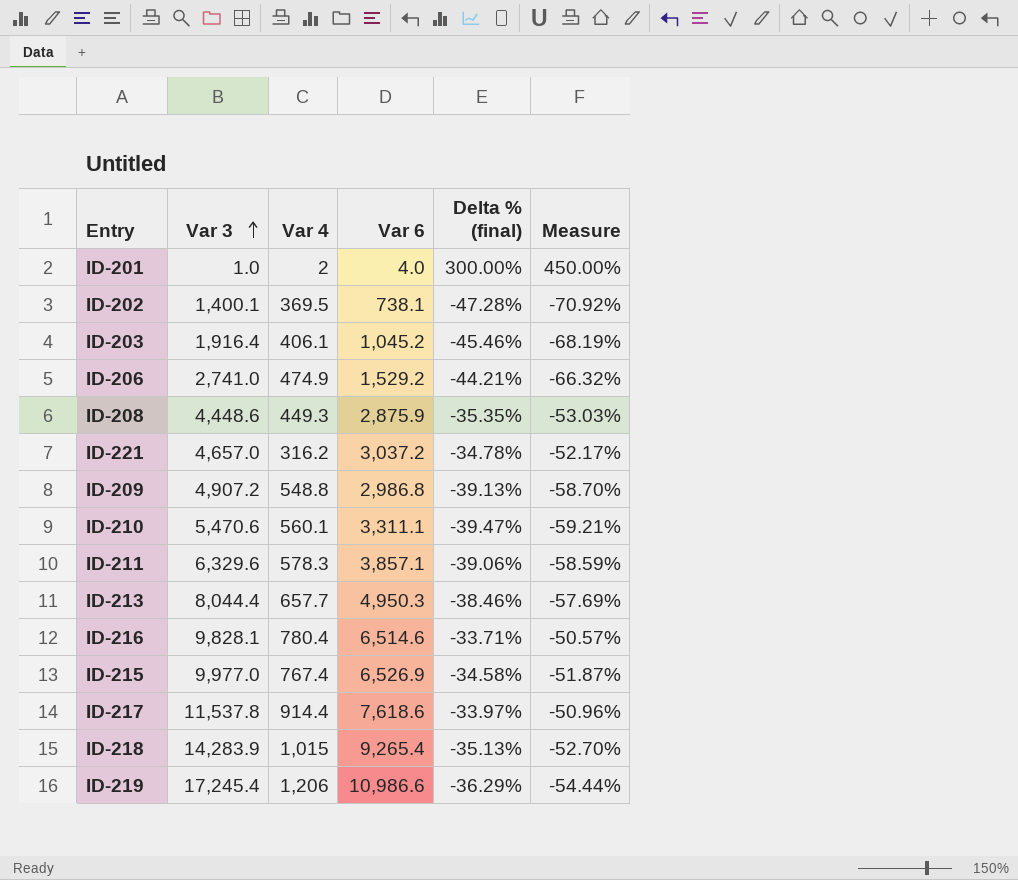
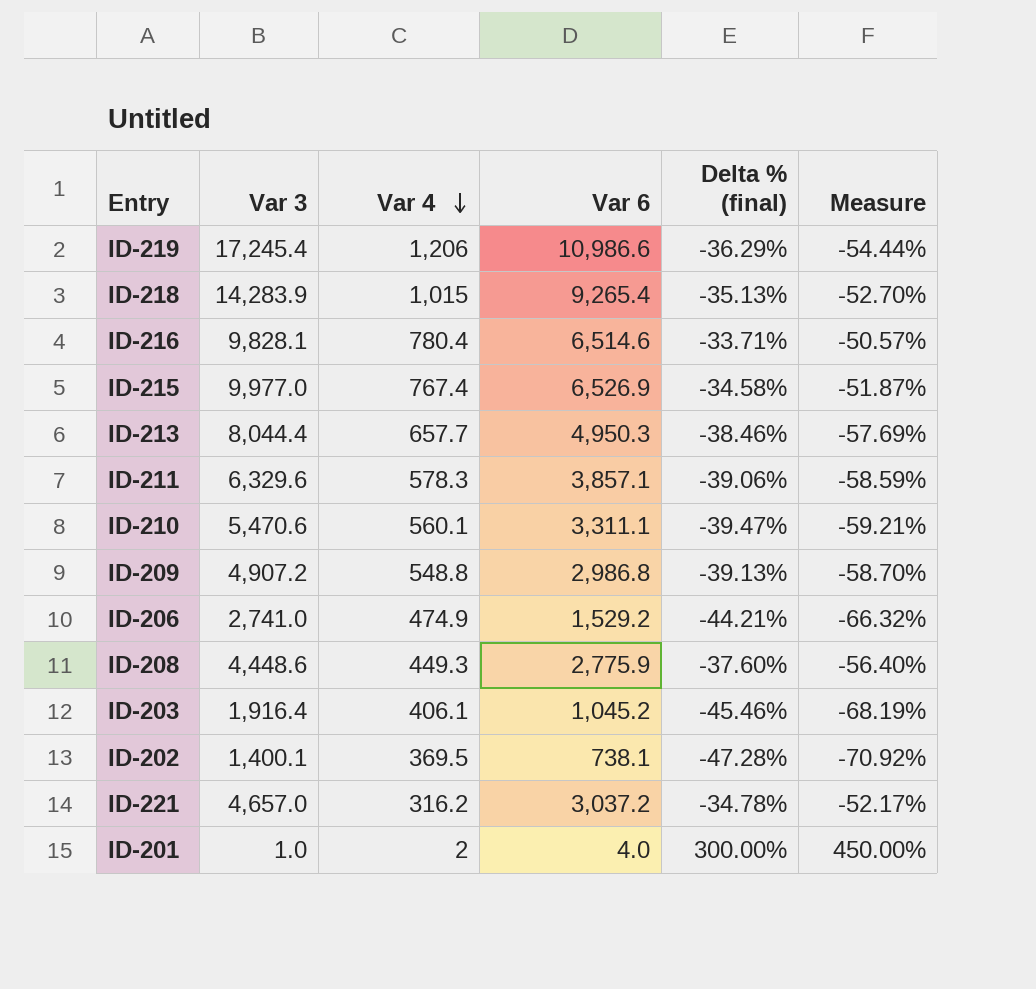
row order: Var 3 ascending -> Var 4 descending
row ID-217: 11,537.8 | 914.4 | 7,618.6 | -33.97% | -50.96% -> none
ID-208 | Var 6: 2,875.9 -> 2,775.9
ID-208 | Delta % (final): -35.35% -> -37.60%
ID-208 | Measure: -53.03% -> -56.40%

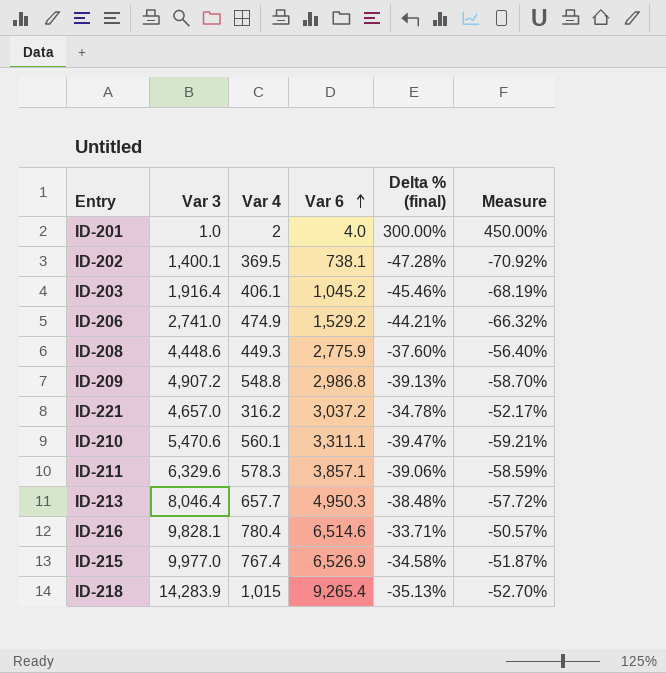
row order: Var 4 descending -> Var 6 ascending
row ID-219: 17,245.4 | 1,206 | 10,986.6 | -36.29% | -54.44% -> none
ID-213 | Var 3: 8,044.4 -> 8,046.4
ID-213 | Delta % (final): -38.46% -> -38.48%
ID-213 | Measure: -57.69% -> -57.72%

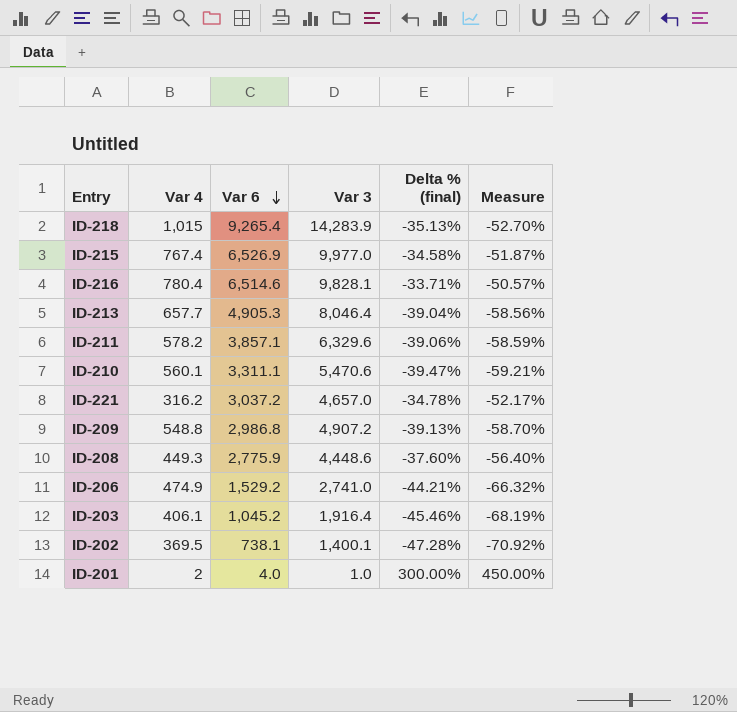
row order: Var 6 ascending -> Var 6 descending
column Var 3 | position: 2 -> 4
ID-213 | Var 6: 4,950.3 -> 4,905.3
ID-213 | Delta % (final): -38.48% -> -39.04%
ID-213 | Measure: -57.72% -> -58.56%
ID-211 | Var 4: 578.3 -> 578.2

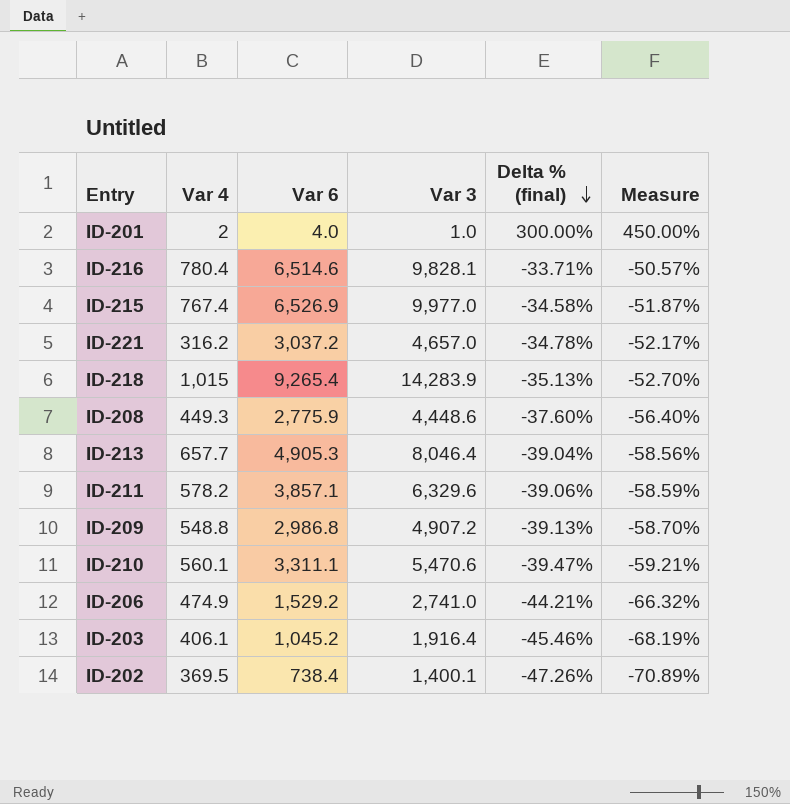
row order: Var 6 descending -> Delta % (final) descending
ID-202 | Var 6: 738.1 -> 738.4
ID-202 | Delta % (final): -47.28% -> -47.26%
ID-202 | Measure: -70.92% -> -70.89%

